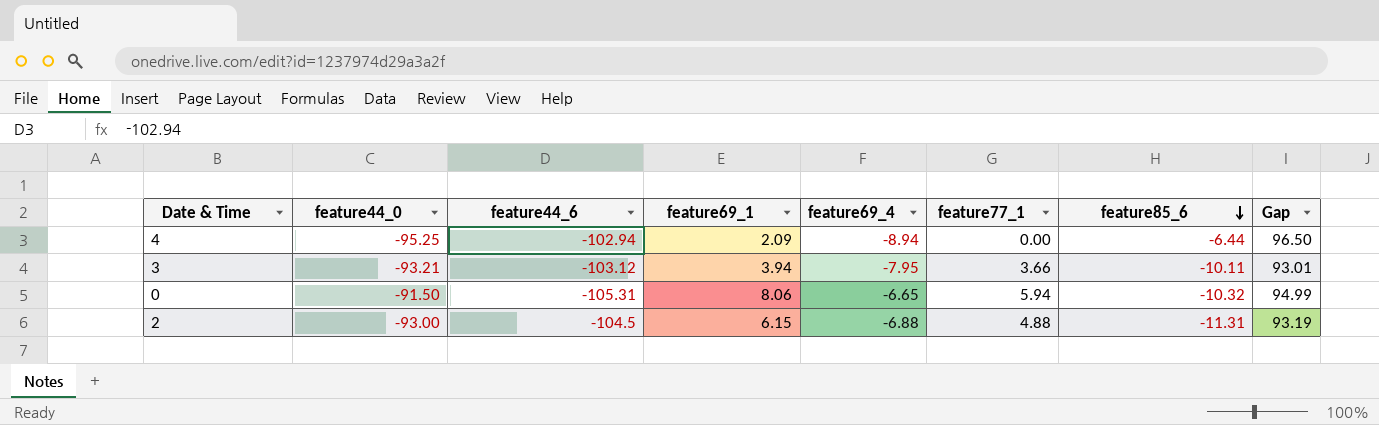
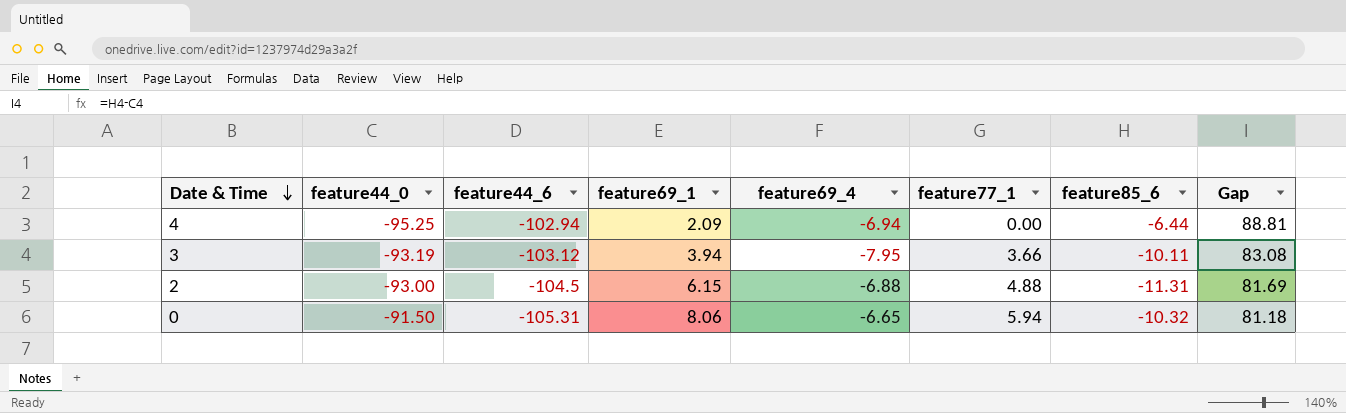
row order: feature85_6 descending -> Date & Time descending
column Gap | formula: [feature85_6] - [feature44_6] -> [feature85_6] - [feature44_0]
4 | feature69_4: -8.94 -> -6.94
3 | feature44_0: -93.21 -> -93.19

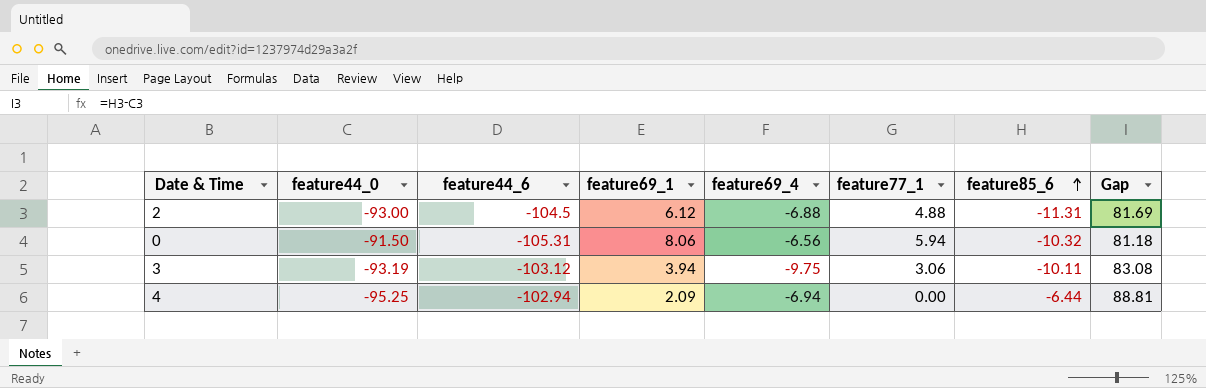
row order: Date & Time descending -> feature85_6 ascending
2 | feature69_1: 6.15 -> 6.12
0 | feature69_4: -6.65 -> -6.56
3 | feature69_4: -7.95 -> -9.75
3 | feature77_1: 3.66 -> 3.06

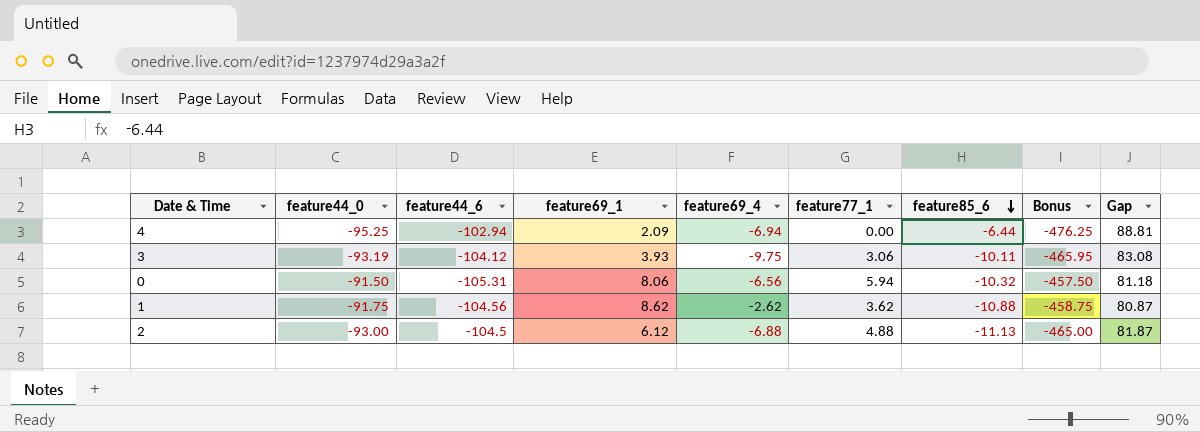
row order: feature85_6 ascending -> feature85_6 descending
column Bonus | formula: none -> [feature44_0] * 5
3 | feature44_6: -103.12 -> -104.12
3 | feature69_1: 3.94 -> 3.93
row 1: none -> -91.75 | -104.56 | 8.62 | -2.62 | 3.62 | -10.88 | -458.75 | 80.87
2 | feature85_6: -11.31 -> -11.13
2 | Gap: 81.69 -> 81.87

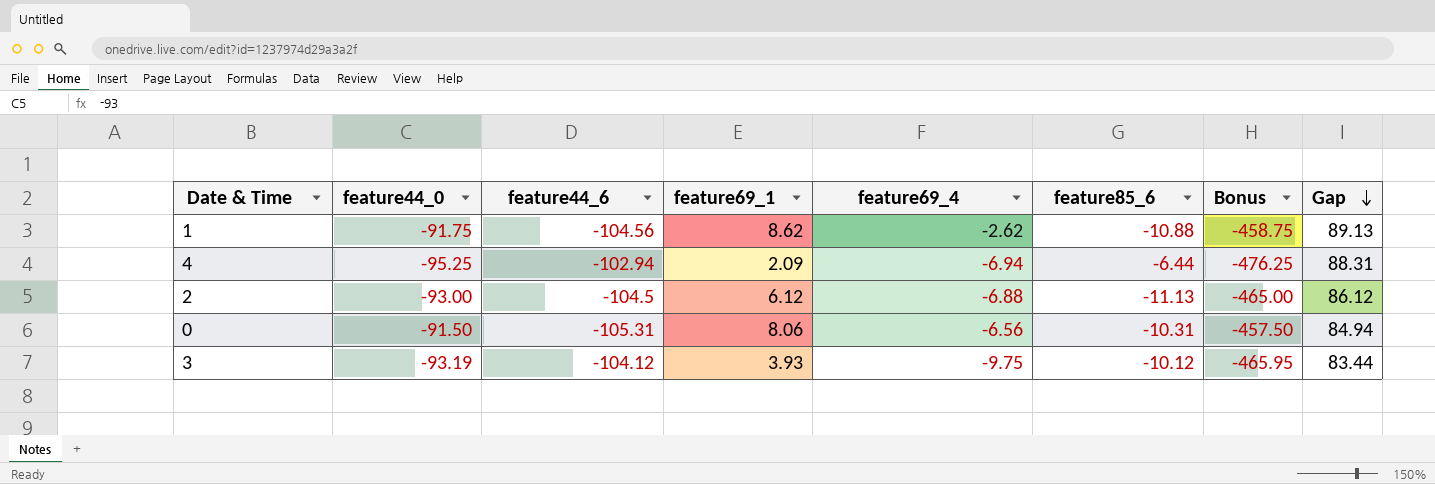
row order: feature85_6 descending -> Gap descending
column feature77_1 | position: 6 -> none
column Gap | formula: [feature85_6] - [feature44_0] -> [feature69_4] - [feature44_0]
0 | feature85_6: -10.32 -> -10.31
3 | feature85_6: -10.11 -> -10.12

